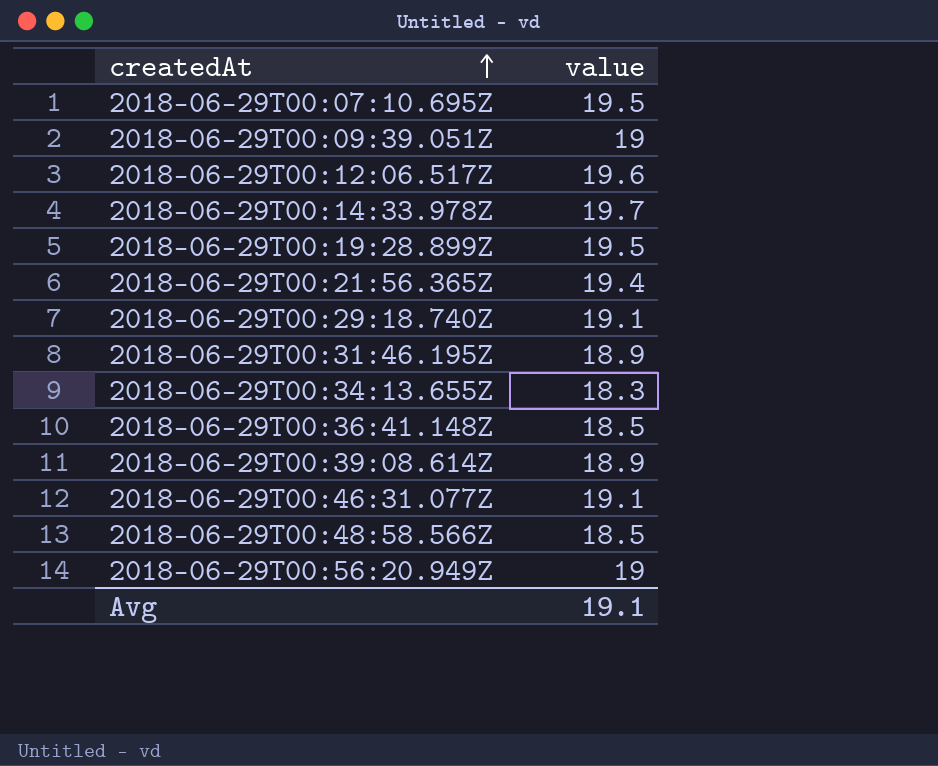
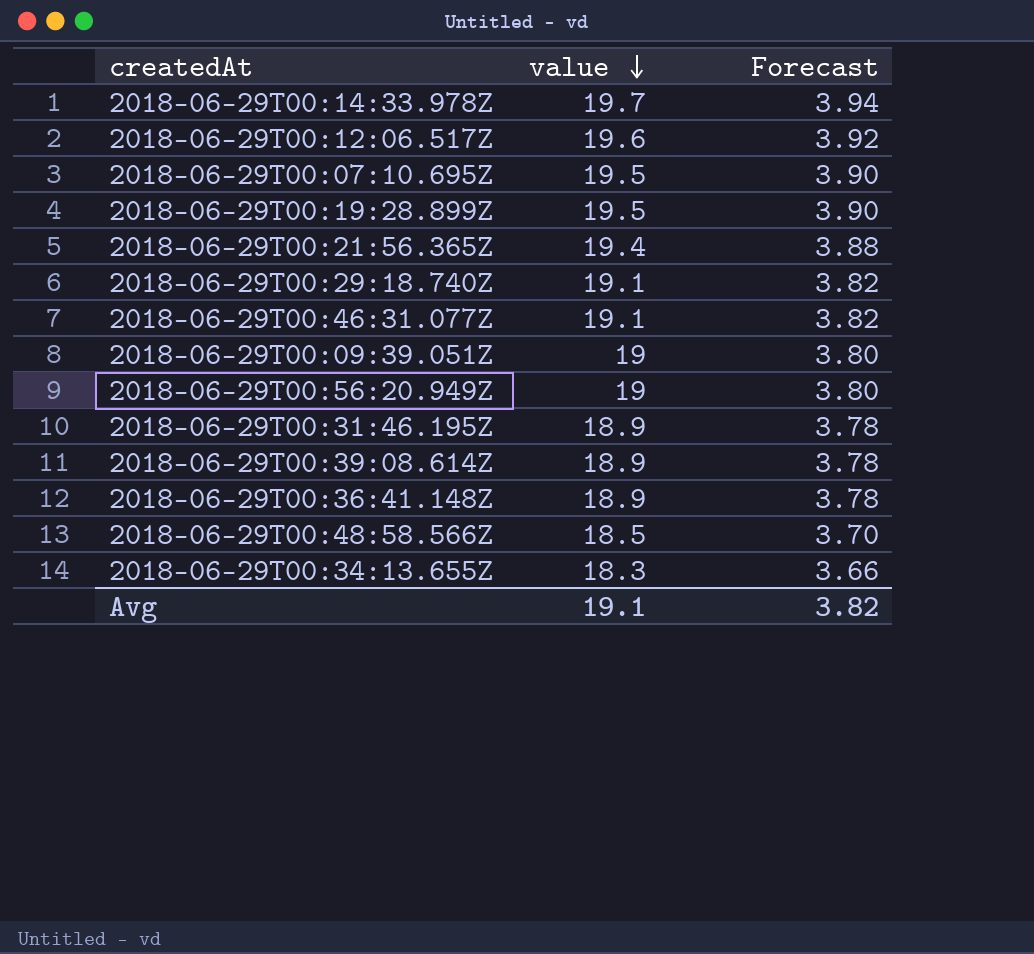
row order: createdAt ascending -> value descending
column Forecast | formula: none -> [value] * 0.2
2018-06-29T00:36:41.148Z | value: 18.5 -> 18.9

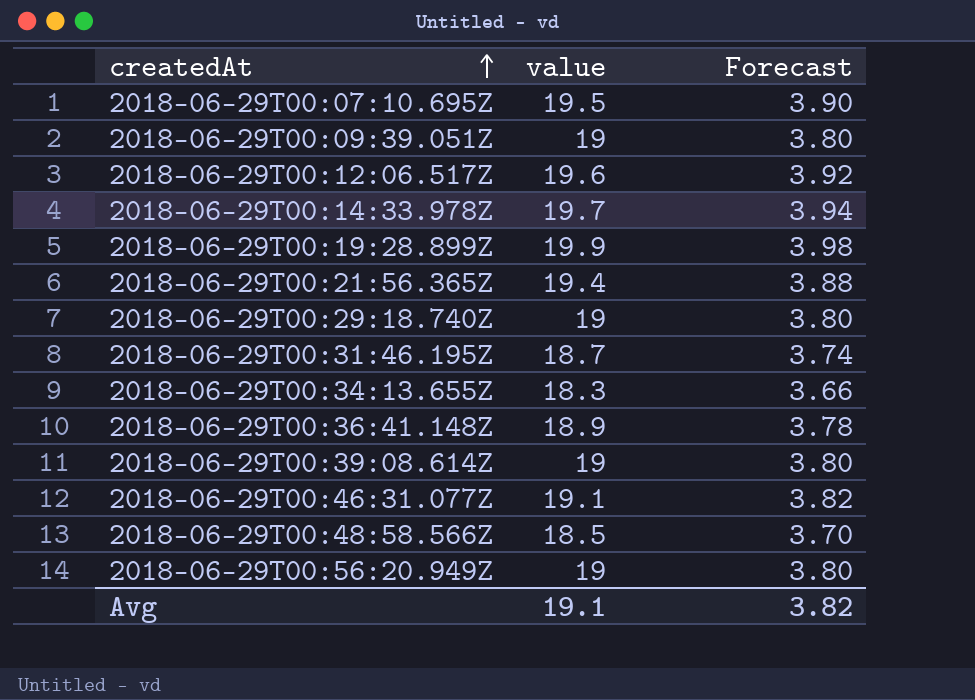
row order: value descending -> createdAt ascending
2018-06-29T00:19:28.899Z | value: 19.5 -> 19.9
2018-06-29T00:19:28.899Z | Forecast: 3.90 -> 3.98
2018-06-29T00:29:18.740Z | value: 19.1 -> 19
2018-06-29T00:29:18.740Z | Forecast: 3.82 -> 3.80
2018-06-29T00:31:46.195Z | value: 18.9 -> 18.7
2018-06-29T00:31:46.195Z | Forecast: 3.78 -> 3.74
2018-06-29T00:39:08.614Z | value: 18.9 -> 19
2018-06-29T00:39:08.614Z | Forecast: 3.78 -> 3.80

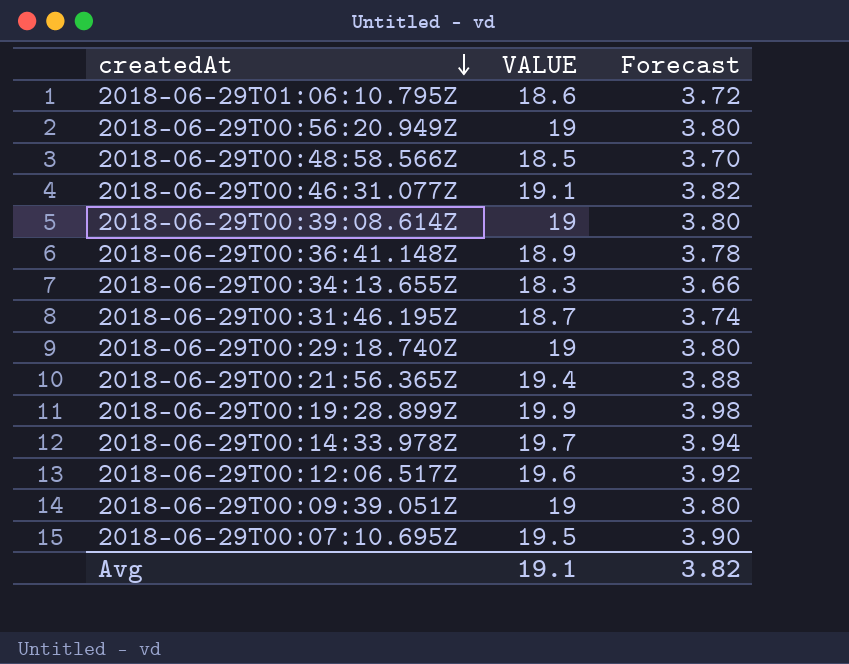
row order: createdAt ascending -> createdAt descending
column name: value -> VALUE
row 2018-06-29T01:06:10.795Z: none -> 18.6 | 3.72

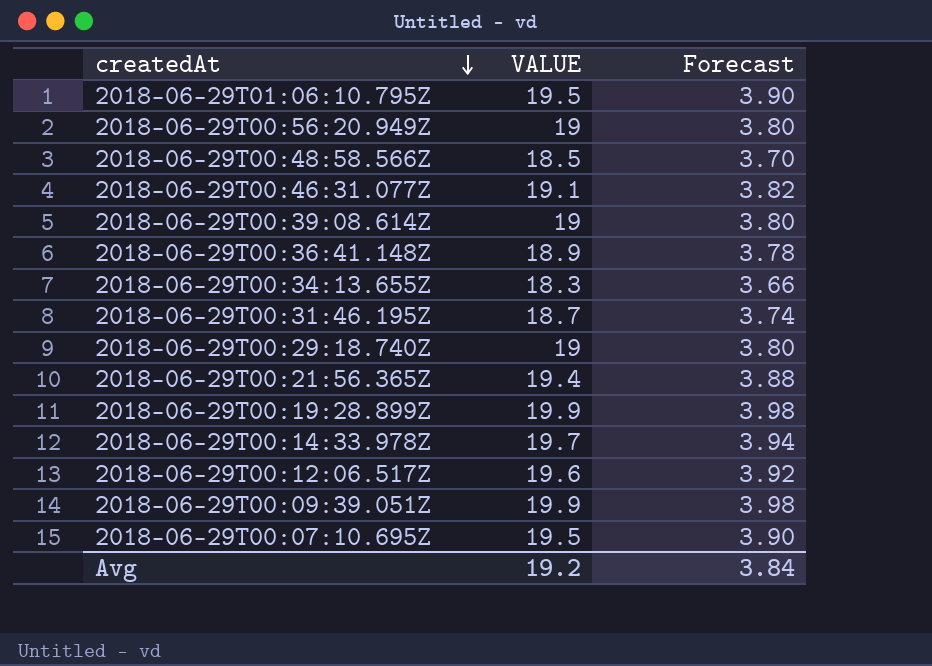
2018-06-29T01:06:10.795Z | VALUE: 18.6 -> 19.5
2018-06-29T01:06:10.795Z | Forecast: 3.72 -> 3.90
2018-06-29T00:09:39.051Z | VALUE: 19 -> 19.9
2018-06-29T00:09:39.051Z | Forecast: 3.80 -> 3.98
Avg | VALUE: 19.1 -> 19.2
Avg | Forecast: 3.82 -> 3.84

